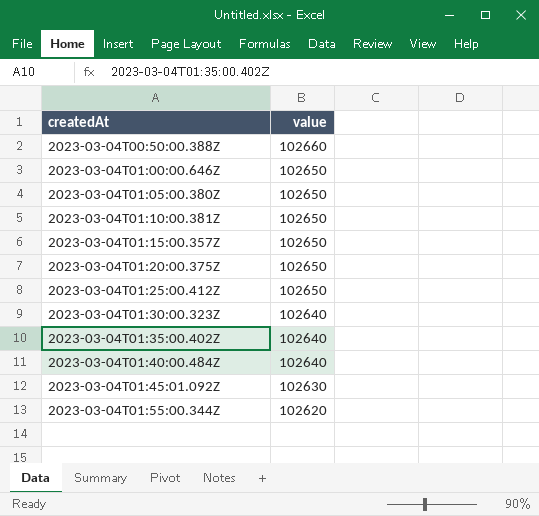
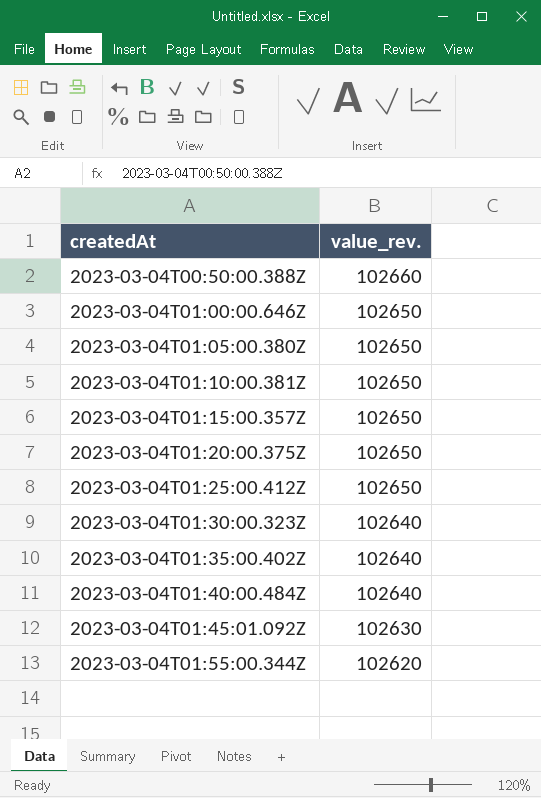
column name: value -> value_rev.

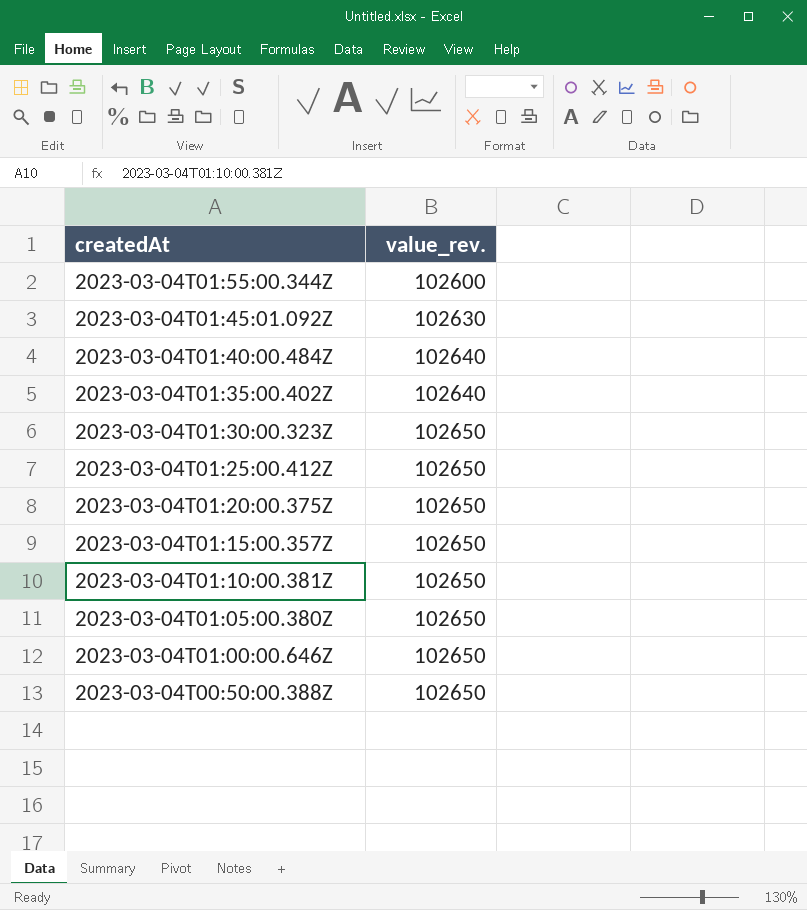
row order: createdAt ascending -> createdAt descending
2023-03-04T01:55:00.344Z | value_rev.: 102620 -> 102600
2023-03-04T01:30:00.323Z | value_rev.: 102640 -> 102650
2023-03-04T00:50:00.388Z | value_rev.: 102660 -> 102650

